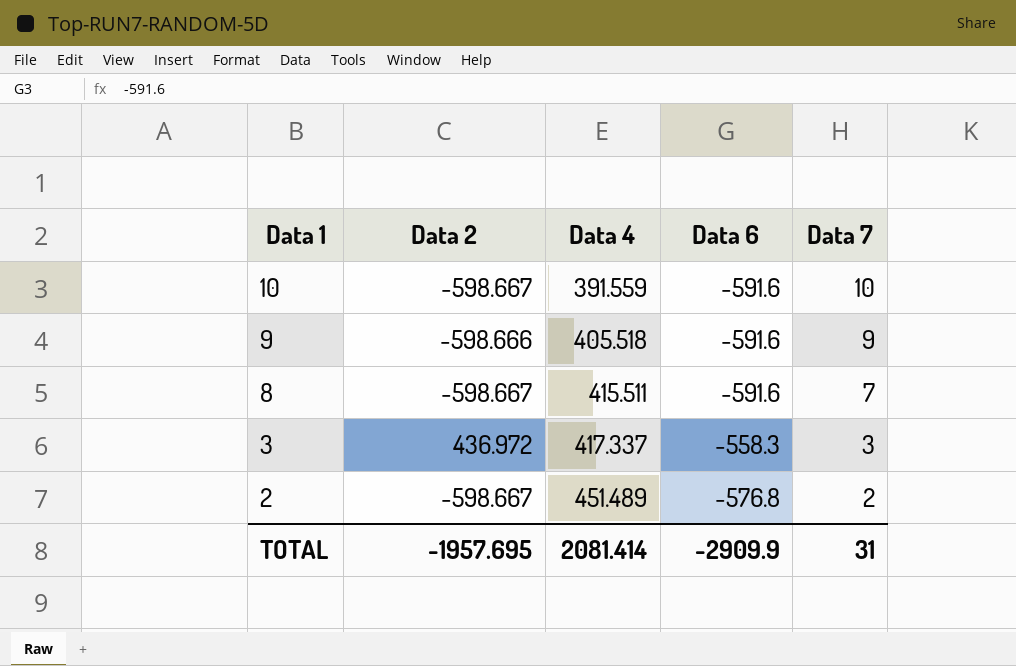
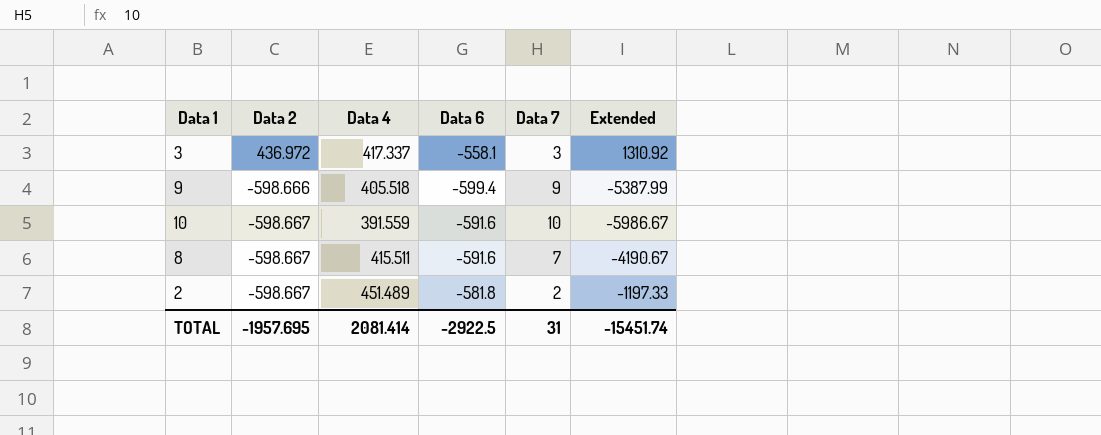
row order: Data 1 descending -> Data 2 descending
column Extended | formula: none -> [Data 2] * [Data 7]
3 | Data 6: -558.3 -> -558.1
9 | Data 6: -591.6 -> -599.4
2 | Data 6: -576.8 -> -581.8
TOTAL | Data 6: -2909.9 -> -2922.5

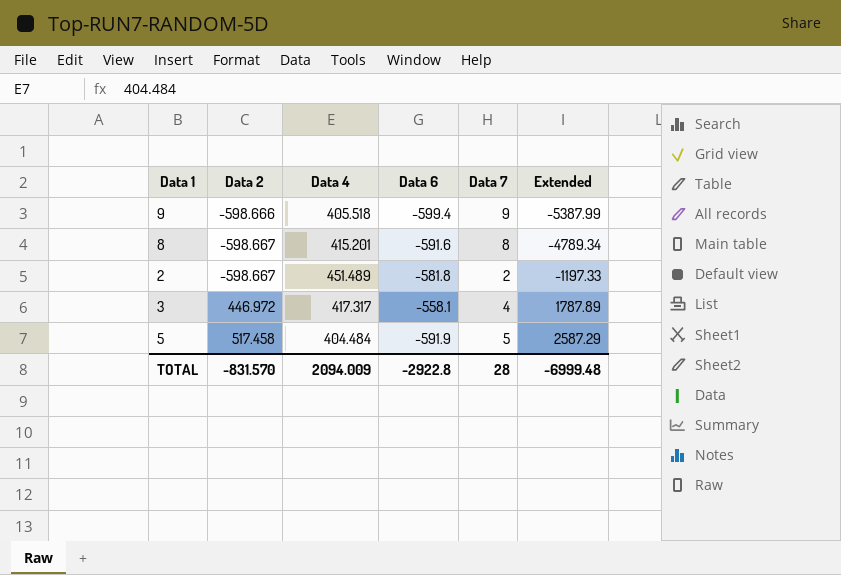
row order: Data 2 descending -> Extended ascending
row 10: -598.667 | 391.559 | -591.6 | 10 | -5986.67 -> none
8 | Data 4: 415.511 -> 415.201
8 | Data 7: 7 -> 8
8 | Extended: -4190.67 -> -4789.34
3 | Data 2: 436.972 -> 446.972
3 | Data 4: 417.337 -> 417.317
3 | Data 7: 3 -> 4
3 | Extended: 1310.92 -> 1787.89
row 5: none -> 517.458 | 404.484 | -591.9 | 5 | 2587.29
TOTAL | Data 2: -1957.695 -> -831.570
TOTAL | Data 4: 2081.414 -> 2094.009
TOTAL | Data 6: -2922.5 -> -2922.8
TOTAL | Data 7: 31 -> 28
TOTAL | Extended: -15451.74 -> -6999.48

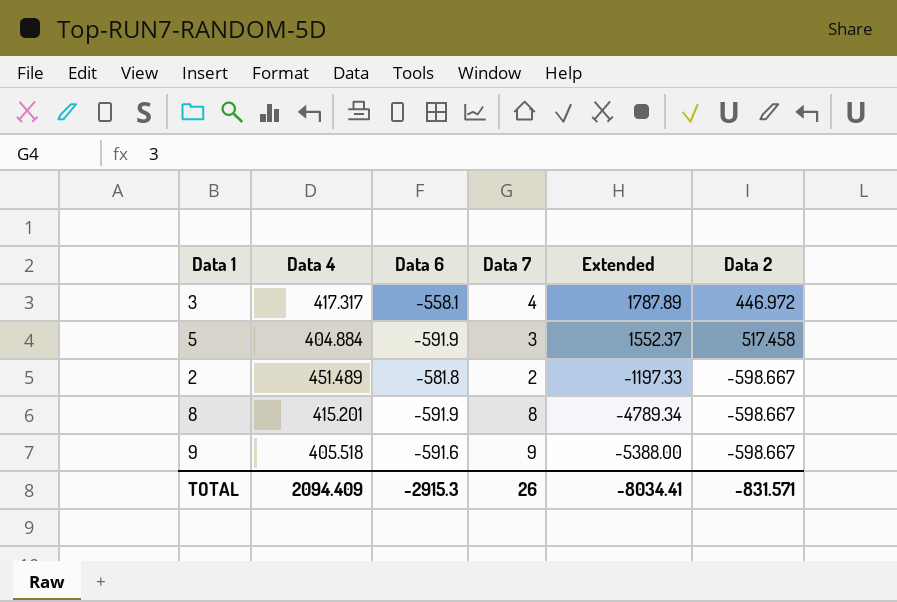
row order: Extended ascending -> Extended descending
column Data 2 | position: 2 -> 6
5 | Data 4: 404.484 -> 404.884
5 | Data 7: 5 -> 3
5 | Extended: 2587.29 -> 1552.37
8 | Data 6: -591.6 -> -591.9
9 | Data 6: -599.4 -> -591.6
9 | Extended: -5387.99 -> -5388.00
9 | Data 2: -598.666 -> -598.667
TOTAL | Data 4: 2094.009 -> 2094.409
TOTAL | Data 6: -2922.8 -> -2915.3
TOTAL | Data 7: 28 -> 26
TOTAL | Extended: -6999.48 -> -8034.41
TOTAL | Data 2: -831.570 -> -831.571

